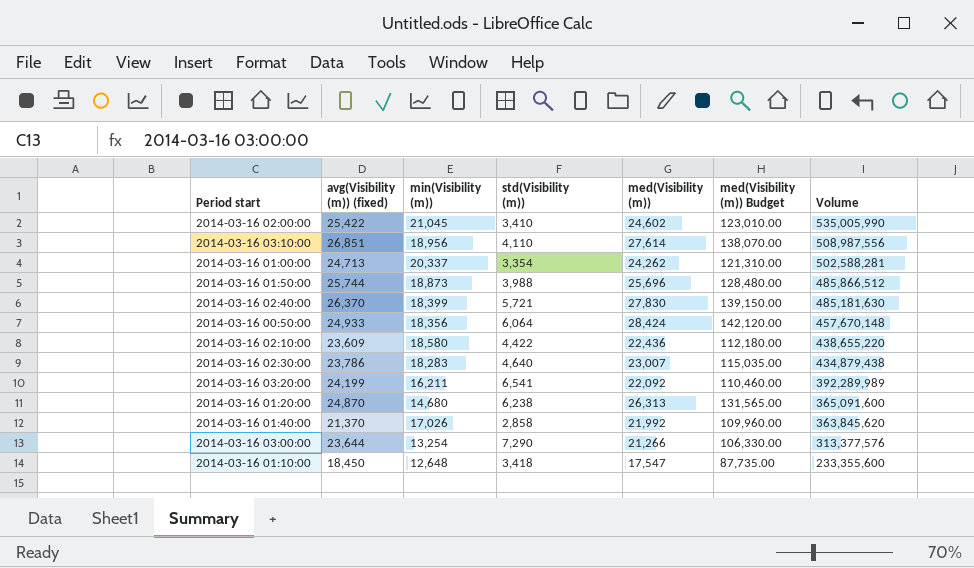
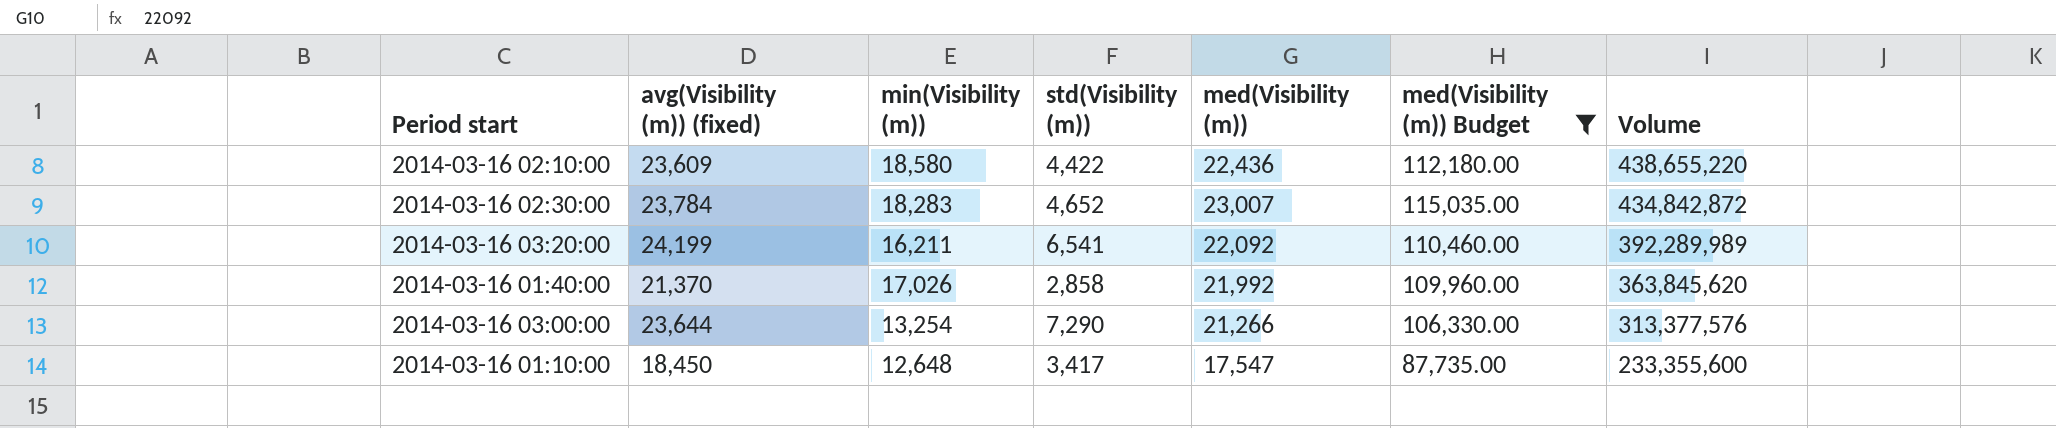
filter: none -> med(Visibility (m)) Budget <= 115,035.00
2014-03-16 02:30:00 | avg(Visibility (m)) (fixed): 23,786 -> 23,784
2014-03-16 02:30:00 | std(Visibility (m)): 4,640 -> 4,652
2014-03-16 02:30:00 | Volume: 434,879,438 -> 434,842,872
2014-03-16 01:10:00 | std(Visibility (m)): 3,418 -> 3,417

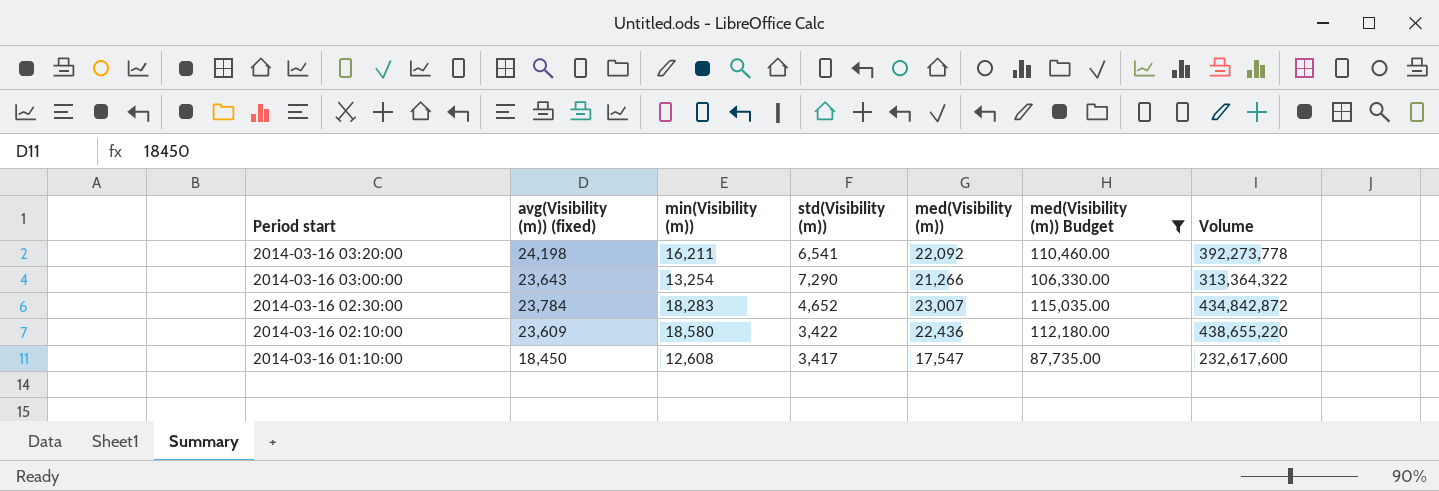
row order: Volume descending -> Period start descending
row 2014-03-16 01:40:00: 21,370 | 17,026 | 2,858 | 21,992 | 109,960.00 | 363,845,620 -> none
2014-03-16 03:20:00 | avg(Visibility (m)) (fixed): 24,199 -> 24,198
2014-03-16 03:20:00 | Volume: 392,289,989 -> 392,273,778
2014-03-16 03:00:00 | avg(Visibility (m)) (fixed): 23,644 -> 23,643
2014-03-16 03:00:00 | Volume: 313,377,576 -> 313,364,322
2014-03-16 02:10:00 | std(Visibility (m)): 4,422 -> 3,422
2014-03-16 01:10:00 | min(Visibility (m)): 12,648 -> 12,608
2014-03-16 01:10:00 | Volume: 233,355,600 -> 232,617,600

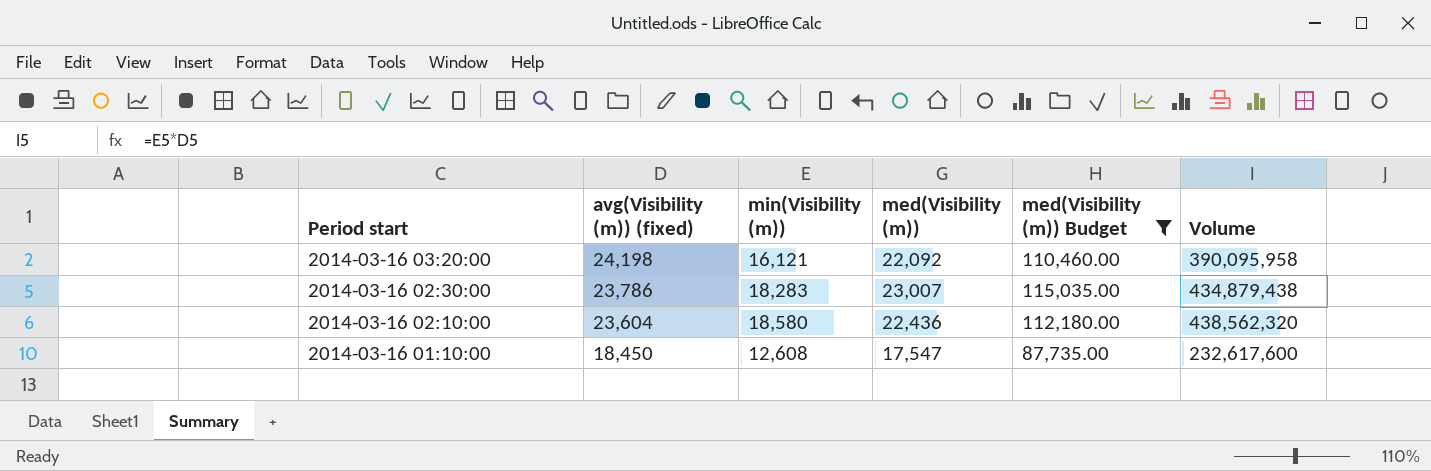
column std(Visibility (m)) | position: 4 -> none
row 2014-03-16 03:00:00: 23,643 | 13,254 | 7,290 | 21,266 | 106,330.00 | 313,364,322 -> none
2014-03-16 03:20:00 | min(Visibility (m)): 16,211 -> 16,121
2014-03-16 03:20:00 | Volume: 392,273,778 -> 390,095,958
2014-03-16 02:30:00 | avg(Visibility (m)) (fixed): 23,784 -> 23,786
2014-03-16 02:30:00 | Volume: 434,842,872 -> 434,879,438
2014-03-16 02:10:00 | avg(Visibility (m)) (fixed): 23,609 -> 23,604
2014-03-16 02:10:00 | Volume: 438,655,220 -> 438,562,320

